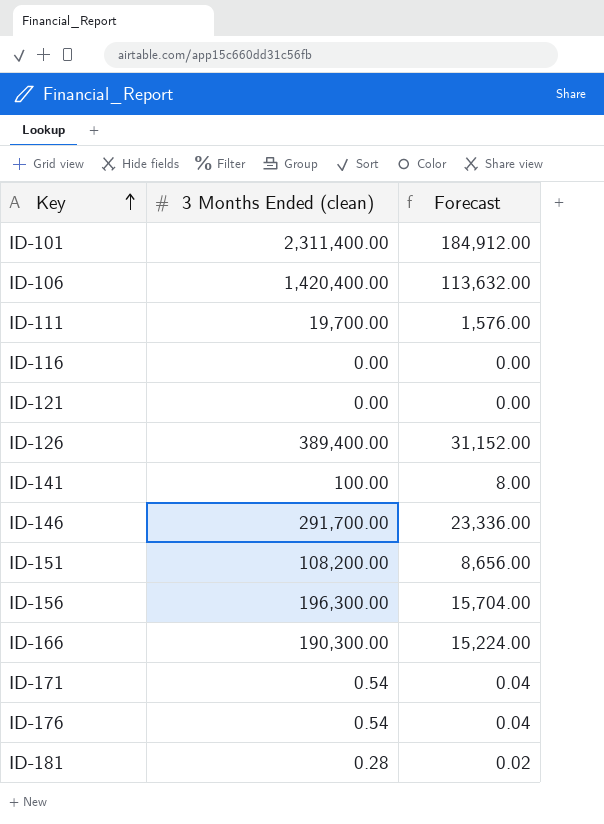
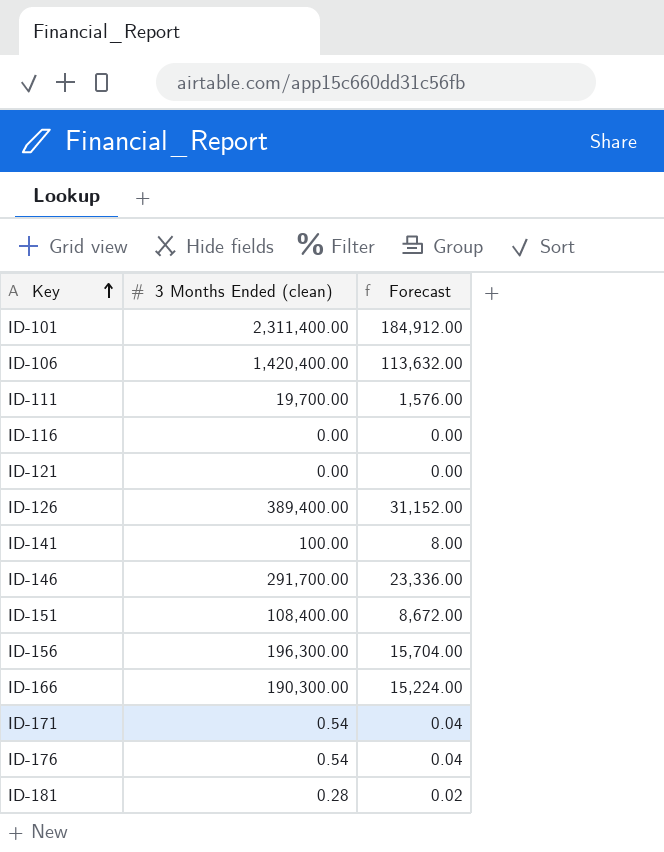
ID-151 | 3 Months Ended (clean): 108,200.00 -> 108,400.00
ID-151 | Forecast: 8,656.00 -> 8,672.00

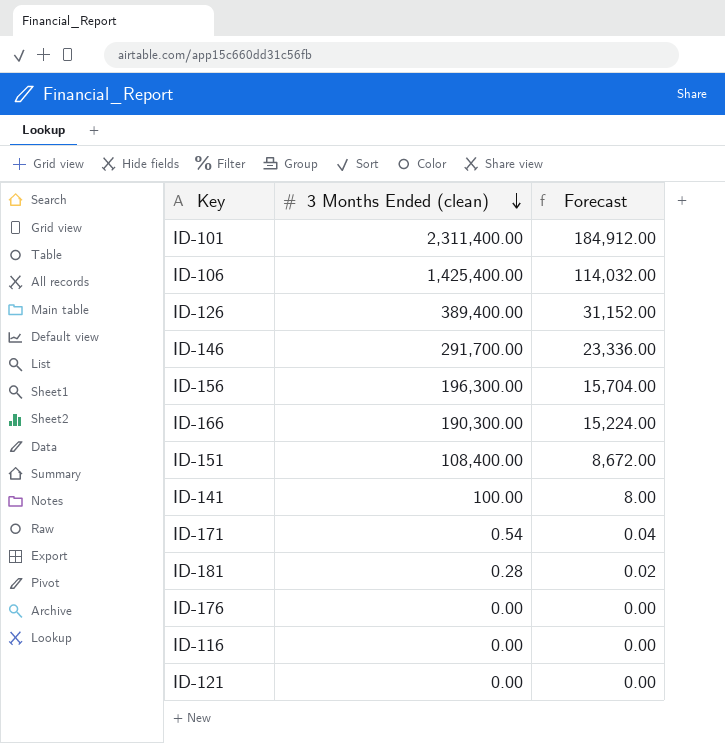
row order: Key ascending -> 3 Months Ended (clean) descending
row ID-111: 19,700.00 | 1,576.00 -> none
ID-106 | 3 Months Ended (clean): 1,420,400.00 -> 1,425,400.00
ID-106 | Forecast: 113,632.00 -> 114,032.00
ID-176 | 3 Months Ended (clean): 0.54 -> 0.00
ID-176 | Forecast: 0.04 -> 0.00

